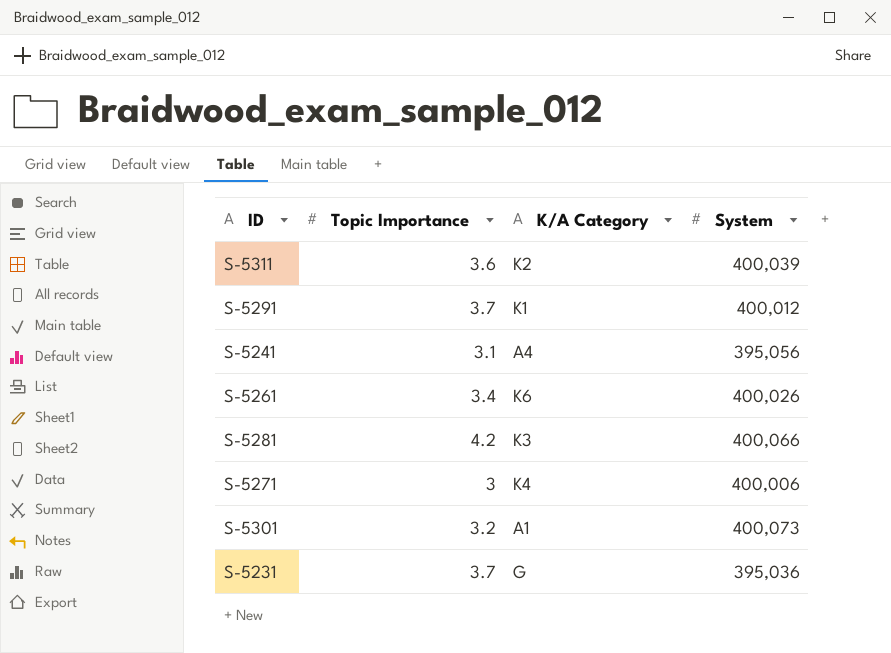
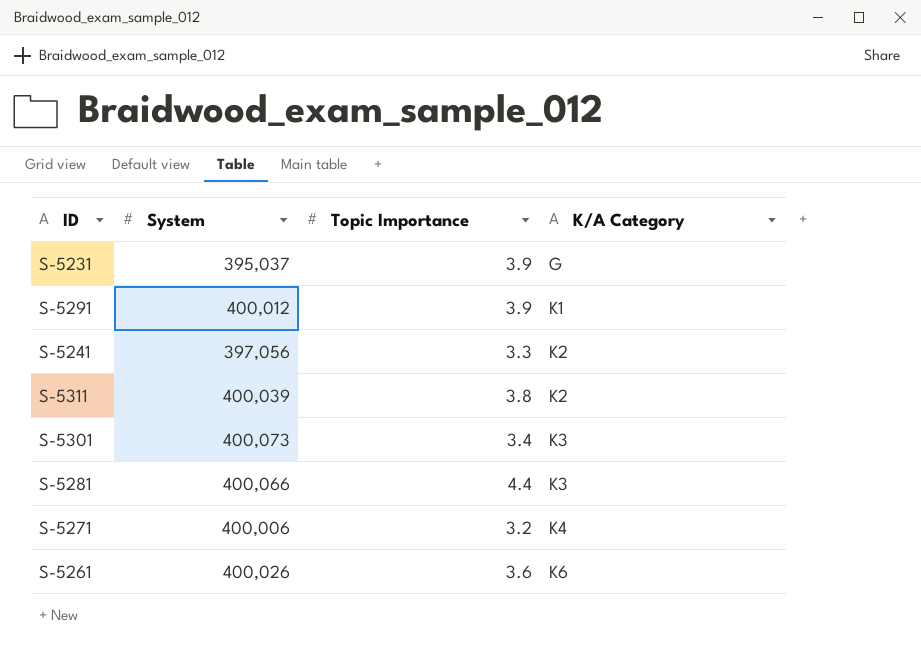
row order: none -> K/A Category ascending
column System | position: 4 -> 2
S-5231 | System: 395,036 -> 395,037
S-5231 | Topic Importance: 3.7 -> 3.9
S-5291 | Topic Importance: 3.7 -> 3.9
S-5241 | System: 395,056 -> 397,056
S-5241 | Topic Importance: 3.1 -> 3.3
S-5241 | K/A Category: A4 -> K2
S-5311 | Topic Importance: 3.6 -> 3.8
S-5301 | Topic Importance: 3.2 -> 3.4
S-5301 | K/A Category: A1 -> K3
S-5281 | Topic Importance: 4.2 -> 4.4
S-5271 | Topic Importance: 3 -> 3.2
S-5261 | Topic Importance: 3.4 -> 3.6

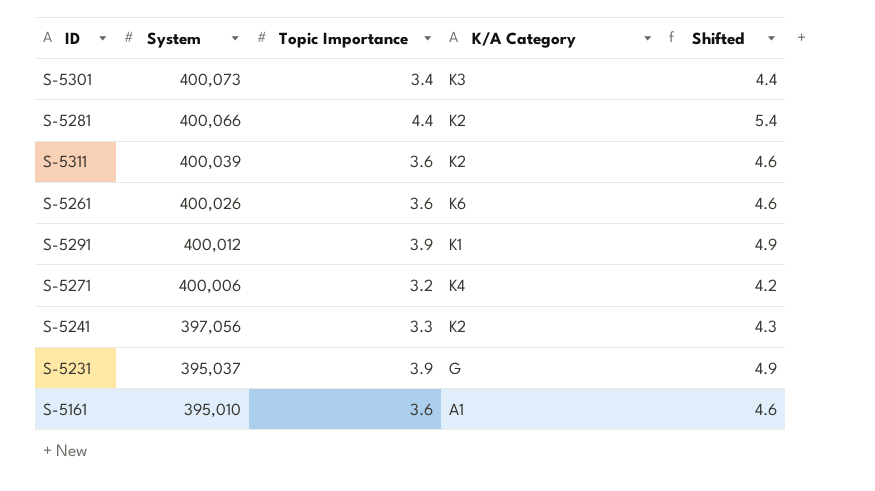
row order: K/A Category ascending -> System descending
column Shifted | formula: none -> [Topic Importance] + 1
S-5281 | K/A Category: K3 -> K2
S-5311 | Topic Importance: 3.8 -> 3.6
row S-5161: none -> 395,010 | 3.6 | A1 | 4.6

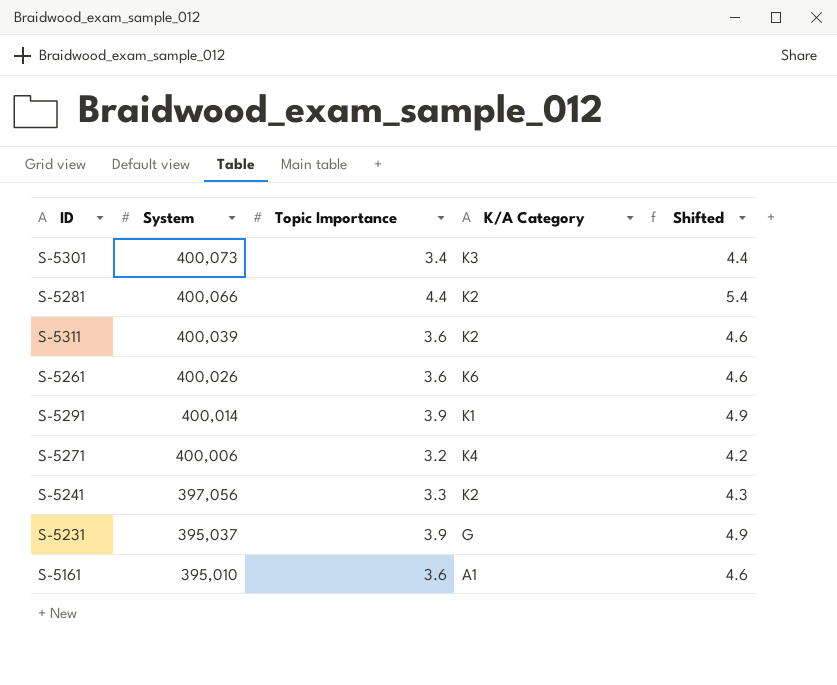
S-5291 | System: 400,012 -> 400,014

